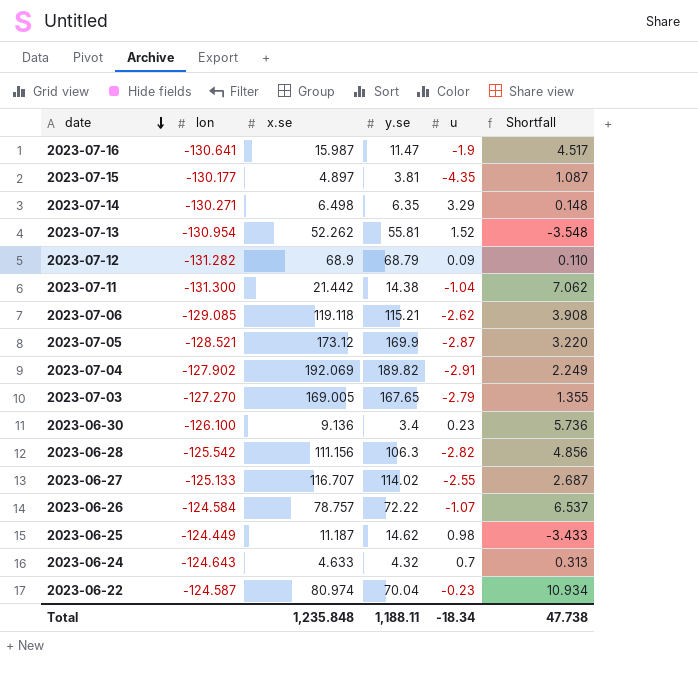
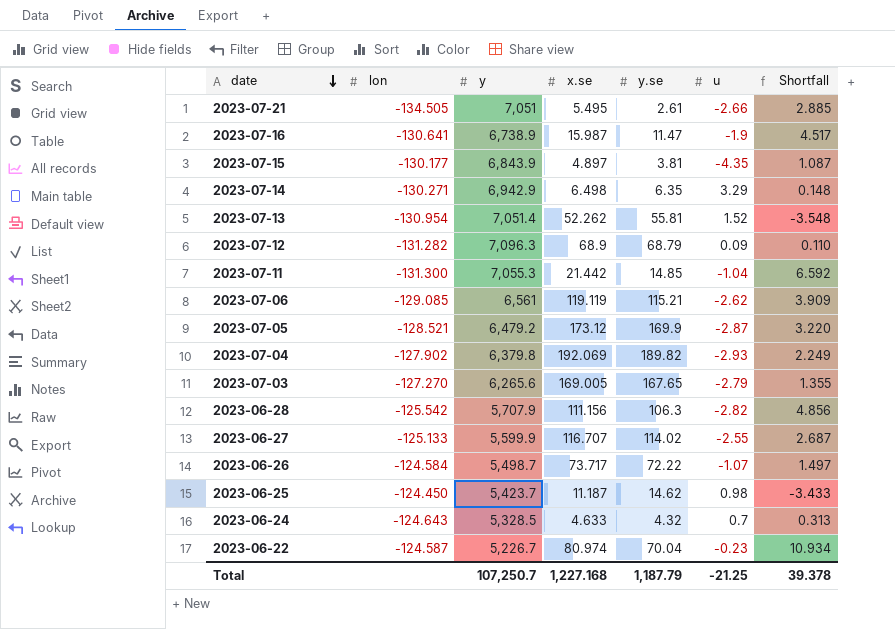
column y | position: none -> 3
row 2023-06-30: -126.100 | 9.136 | 3.4 | 0.23 | 5.736 -> none
row 2023-07-21: none -> -134.505 | 7,051 | 5.495 | 2.61 | -2.66 | 2.885
2023-07-11 | y.se: 14.38 -> 14.85
2023-07-11 | Shortfall: 7.062 -> 6.592
2023-07-06 | x.se: 119.118 -> 119.119
2023-07-06 | Shortfall: 3.908 -> 3.909
2023-07-04 | u: -2.91 -> -2.93
2023-06-26 | x.se: 78.757 -> 73.717
2023-06-26 | Shortfall: 6.537 -> 1.497
2023-06-25 | lon: -124.449 -> -124.450
Total | x.se: 1,235.848 -> 1,227.168
Total | y.se: 1,188.11 -> 1,187.79
Total | u: -18.34 -> -21.25
Total | Shortfall: 47.738 -> 39.378

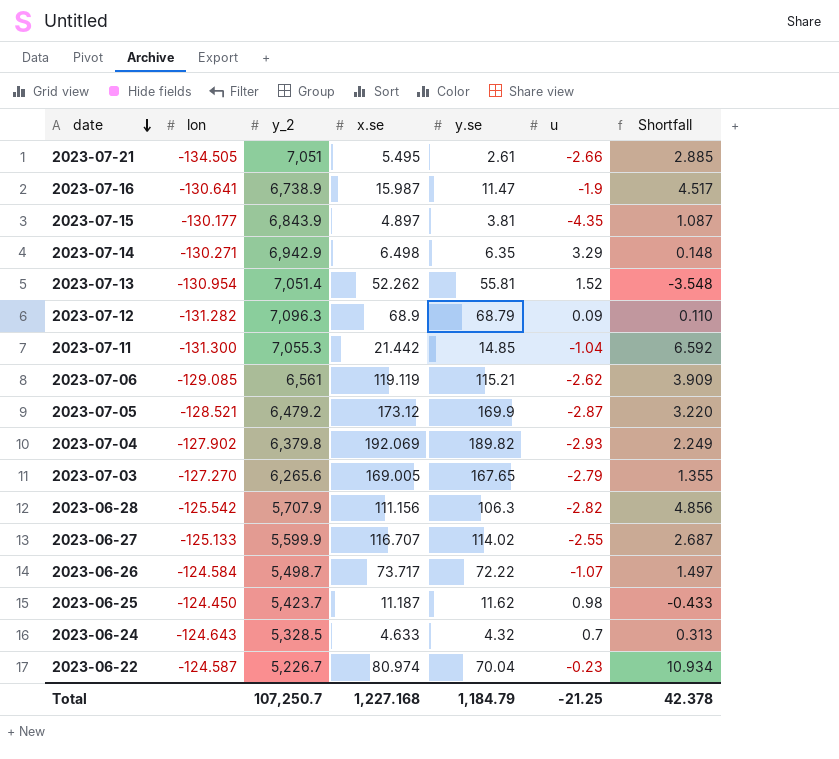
column name: y -> y_2
2023-06-25 | y.se: 14.62 -> 11.62
2023-06-25 | Shortfall: -3.433 -> -0.433
Total | y.se: 1,187.79 -> 1,184.79
Total | Shortfall: 39.378 -> 42.378

